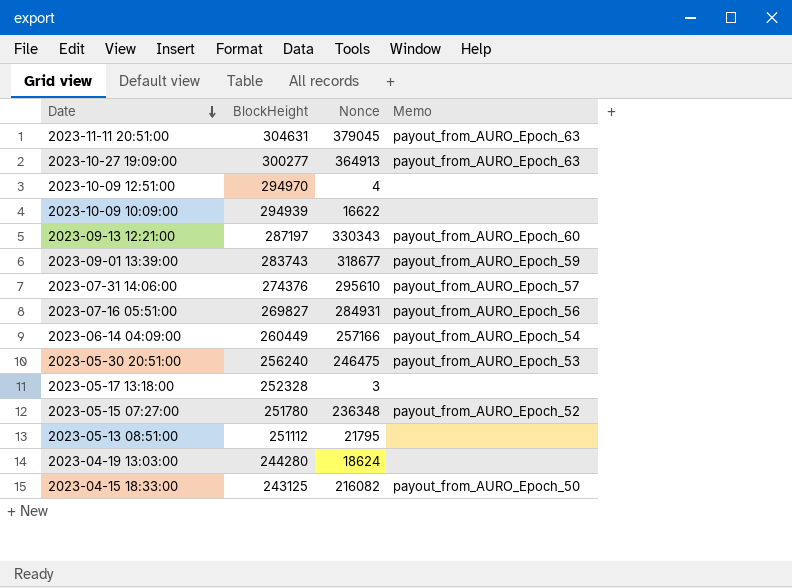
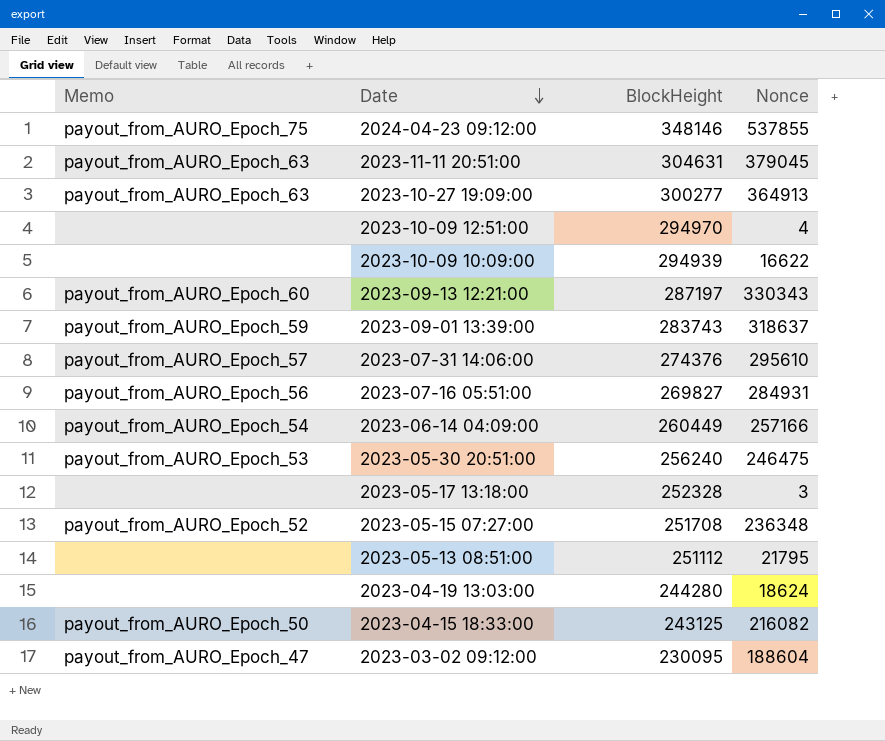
column Memo | position: 4 -> 1
row 2024-04-23 09:12:00: none -> payout_from_AURO_Epoch_75 | 348146 | 537855
2023-09-01 13:39:00 | Nonce: 318677 -> 318637
2023-05-15 07:27:00 | BlockHeight: 251780 -> 251708
row 2023-03-02 09:12:00: none -> payout_from_AURO_Epoch_47 | 230095 | 188604

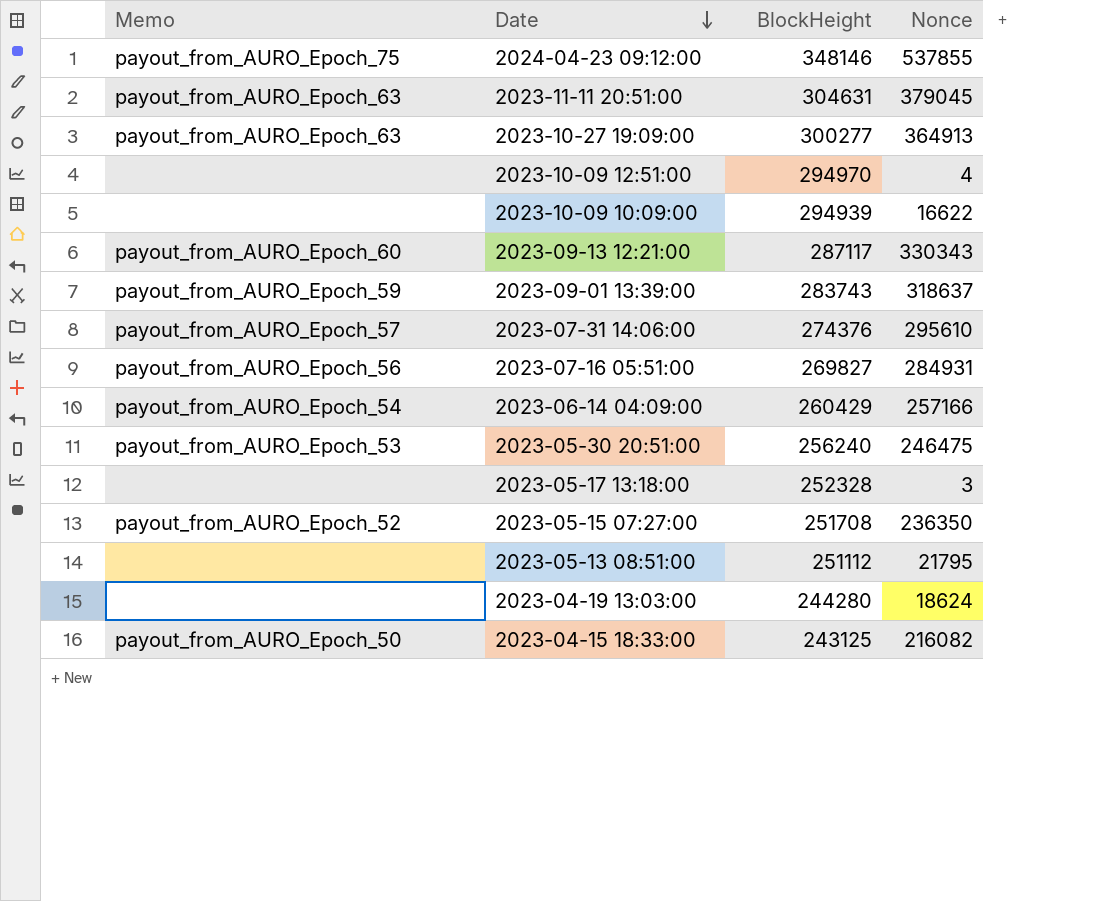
row 2023-03-02 09:12:00: payout_from_AURO_Epoch_47 | 230095 | 188604 -> none
2023-09-13 12:21:00 | BlockHeight: 287197 -> 287117
2023-06-14 04:09:00 | BlockHeight: 260449 -> 260429
2023-05-15 07:27:00 | Nonce: 236348 -> 236350

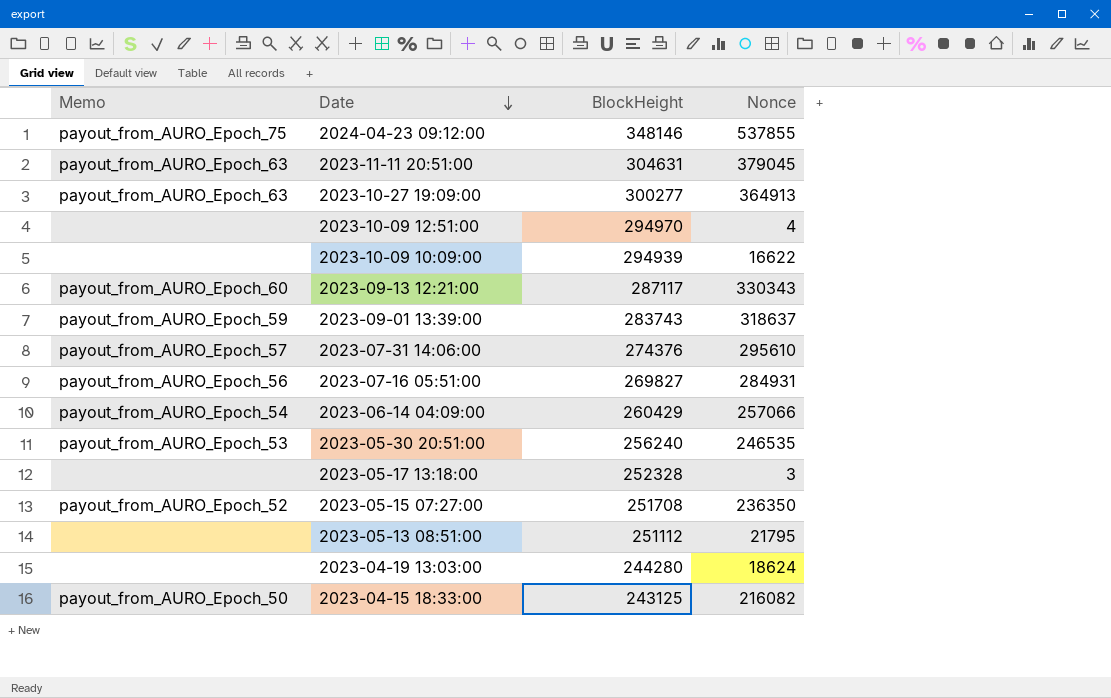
2023-06-14 04:09:00 | Nonce: 257166 -> 257066
2023-05-30 20:51:00 | Nonce: 246475 -> 246535

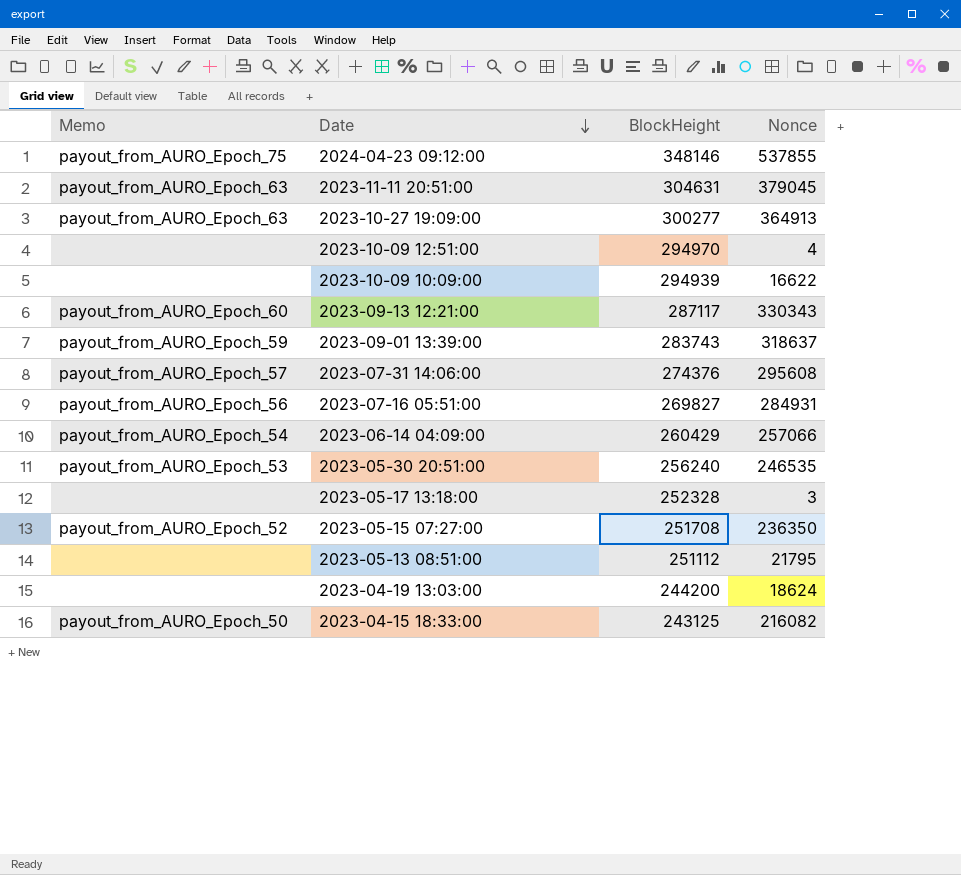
2023-07-31 14:06:00 | Nonce: 295610 -> 295608
2023-04-19 13:03:00 | BlockHeight: 244280 -> 244200

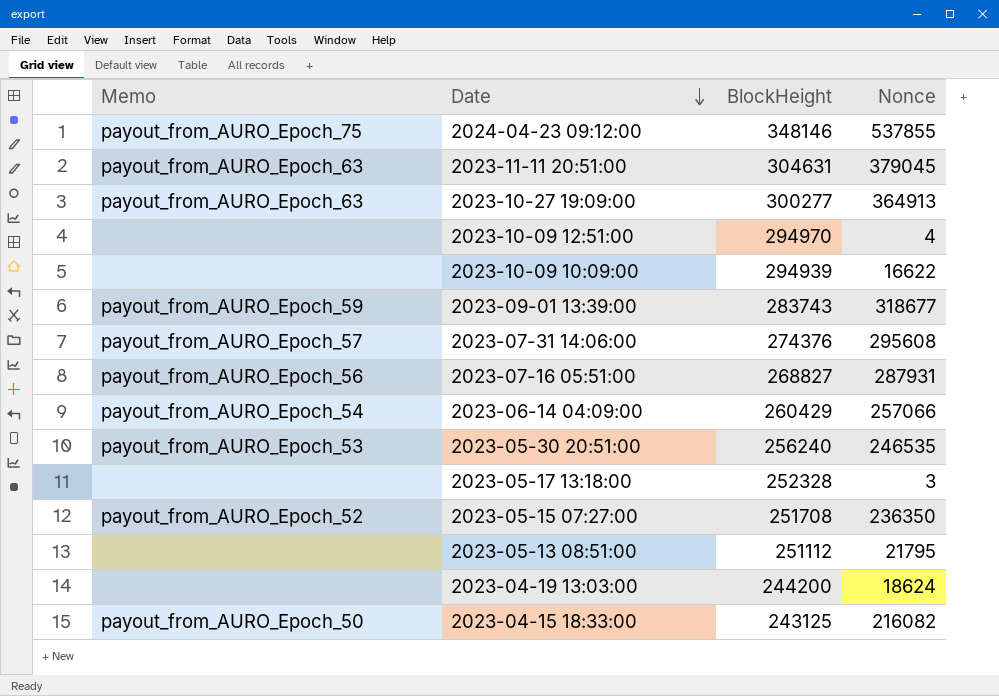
row 2023-09-13 12:21:00: payout_from_AURO_Epoch_60 | 287117 | 330343 -> none
2023-09-01 13:39:00 | Nonce: 318637 -> 318677
2023-07-16 05:51:00 | BlockHeight: 269827 -> 268827
2023-07-16 05:51:00 | Nonce: 284931 -> 287931

